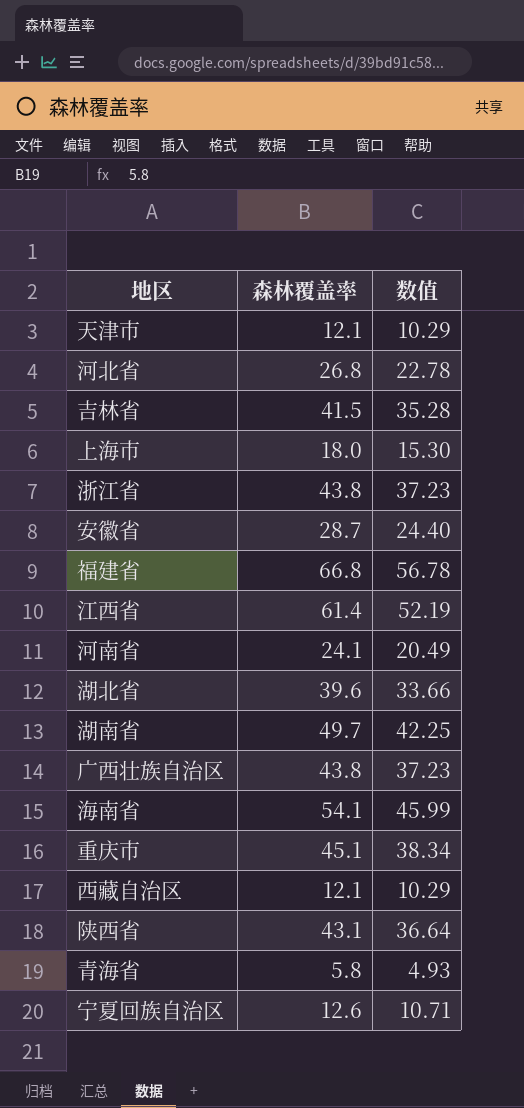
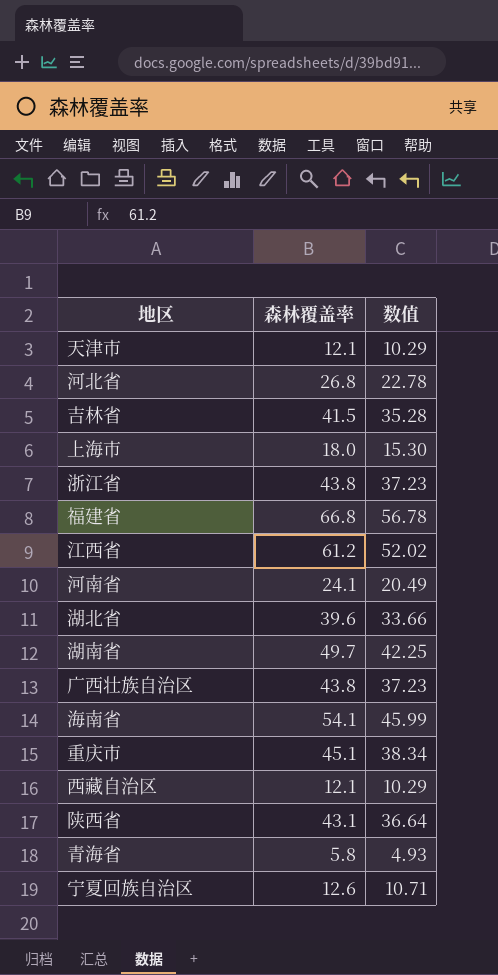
row 安徽省: 28.7 | 24.40 -> none
江西省 | 森林覆盖率: 61.4 -> 61.2
江西省 | 数值: 52.19 -> 52.02

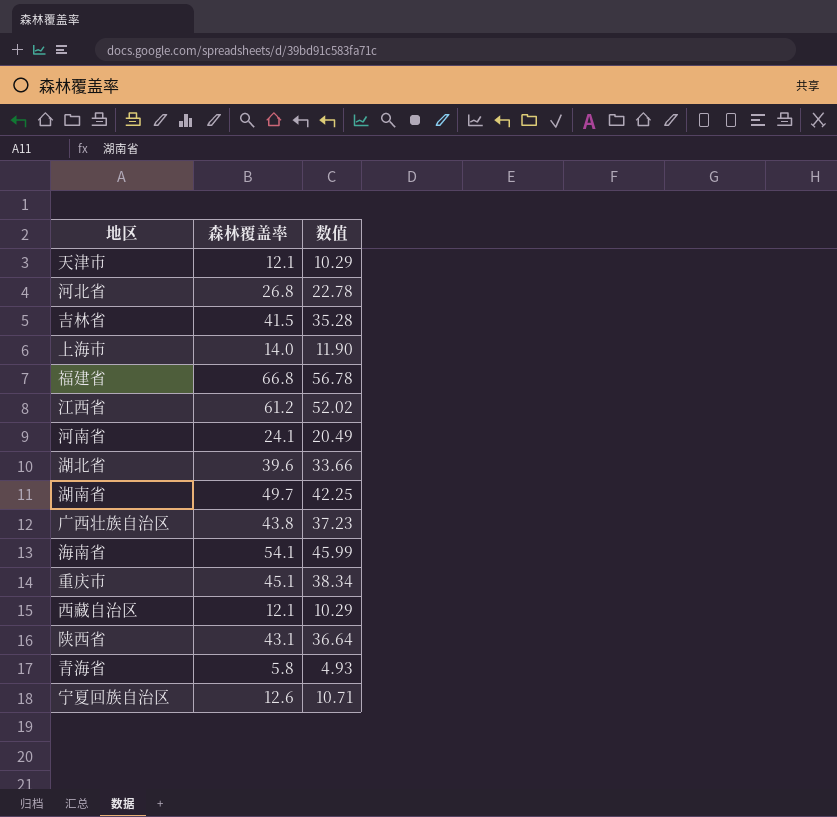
row 浙江省: 43.8 | 37.23 -> none
上海市 | 森林覆盖率: 18.0 -> 14.0
上海市 | 数值: 15.30 -> 11.90

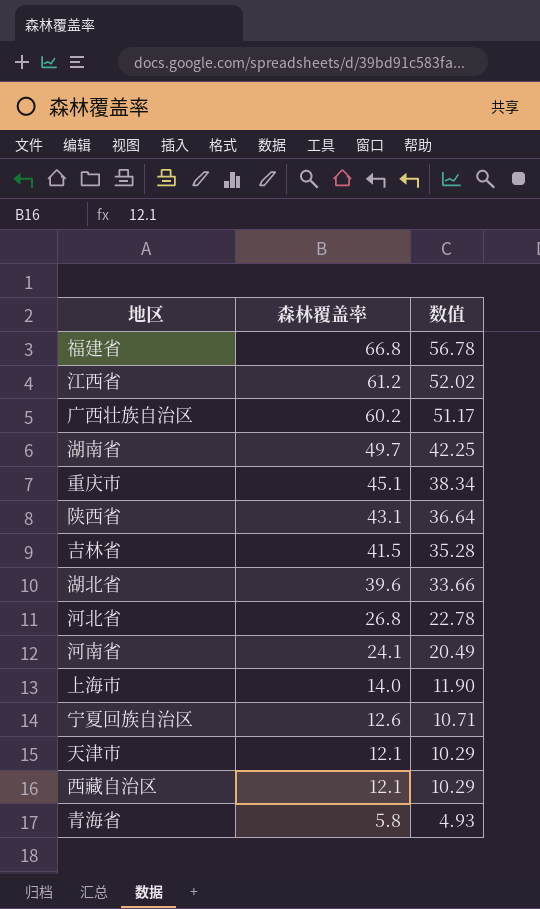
row order: none -> 森林覆盖率 descending
row 海南省: 54.1 | 45.99 -> none
广西壮族自治区 | 森林覆盖率: 43.8 -> 60.2
广西壮族自治区 | 数值: 37.23 -> 51.17

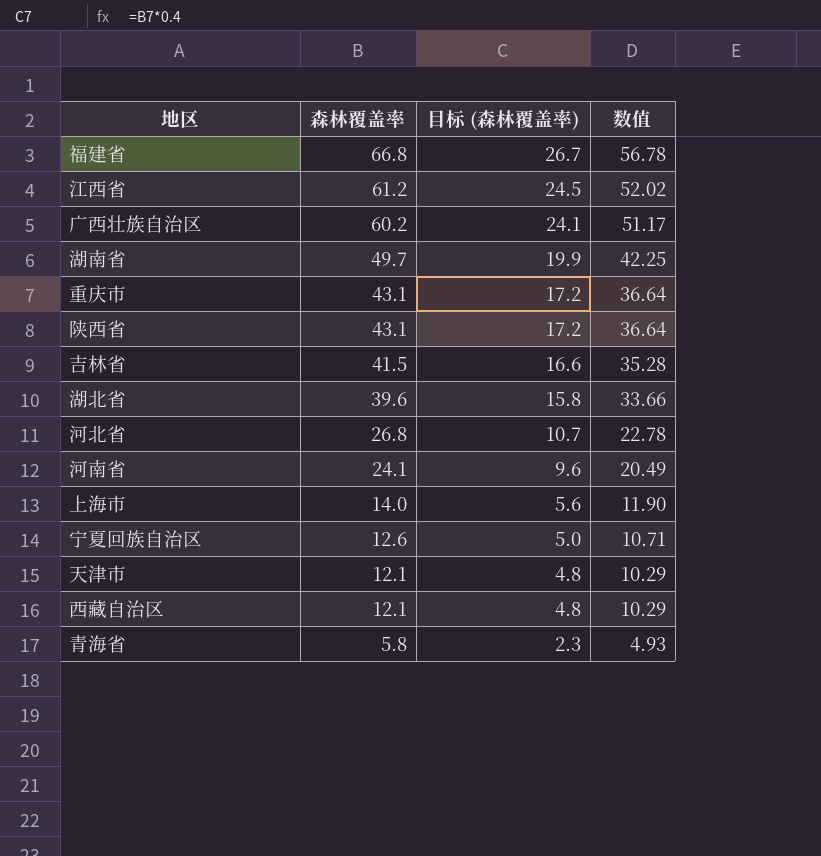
column 目标 (森林覆盖率) | formula: none -> [森林覆盖率] * 0.4
重庆市 | 森林覆盖率: 45.1 -> 43.1
重庆市 | 数值: 38.34 -> 36.64

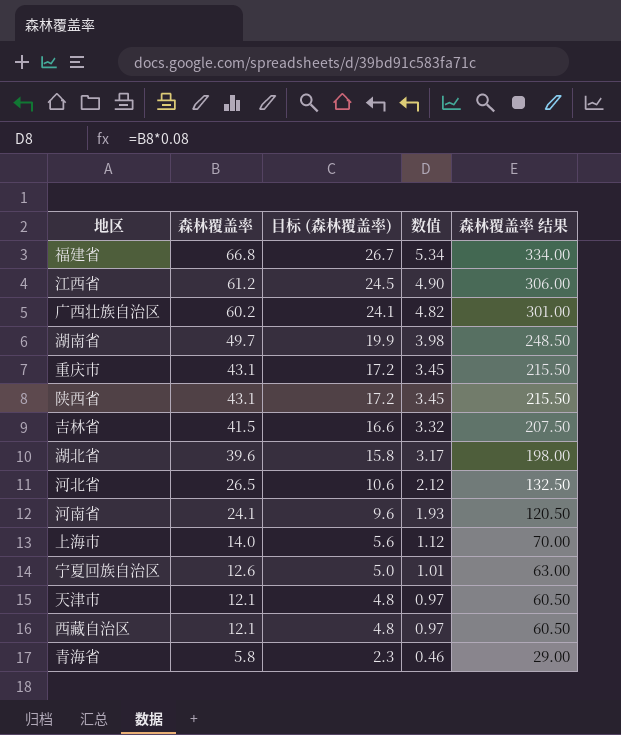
column 数值 | formula: [森林覆盖率] * 0.85 -> [森林覆盖率] * 0.08
column 森林覆盖率 结果 | formula: none -> [森林覆盖率] * 5
河北省 | 森林覆盖率: 26.8 -> 26.5
河北省 | 目标 (森林覆盖率): 10.7 -> 10.6

